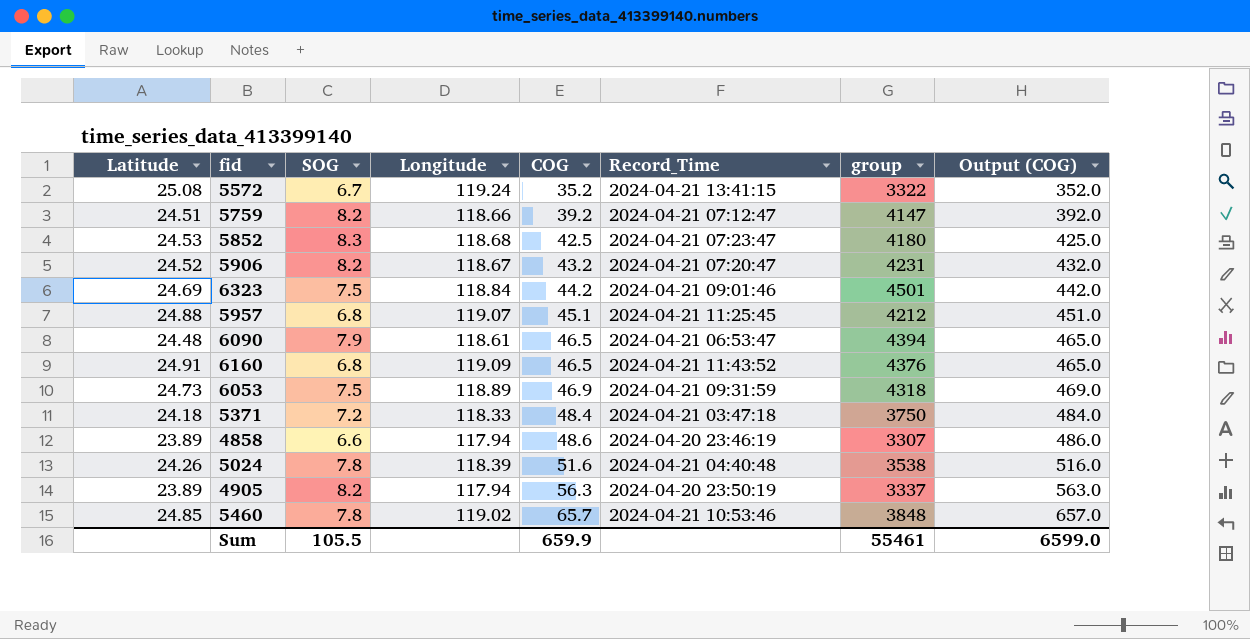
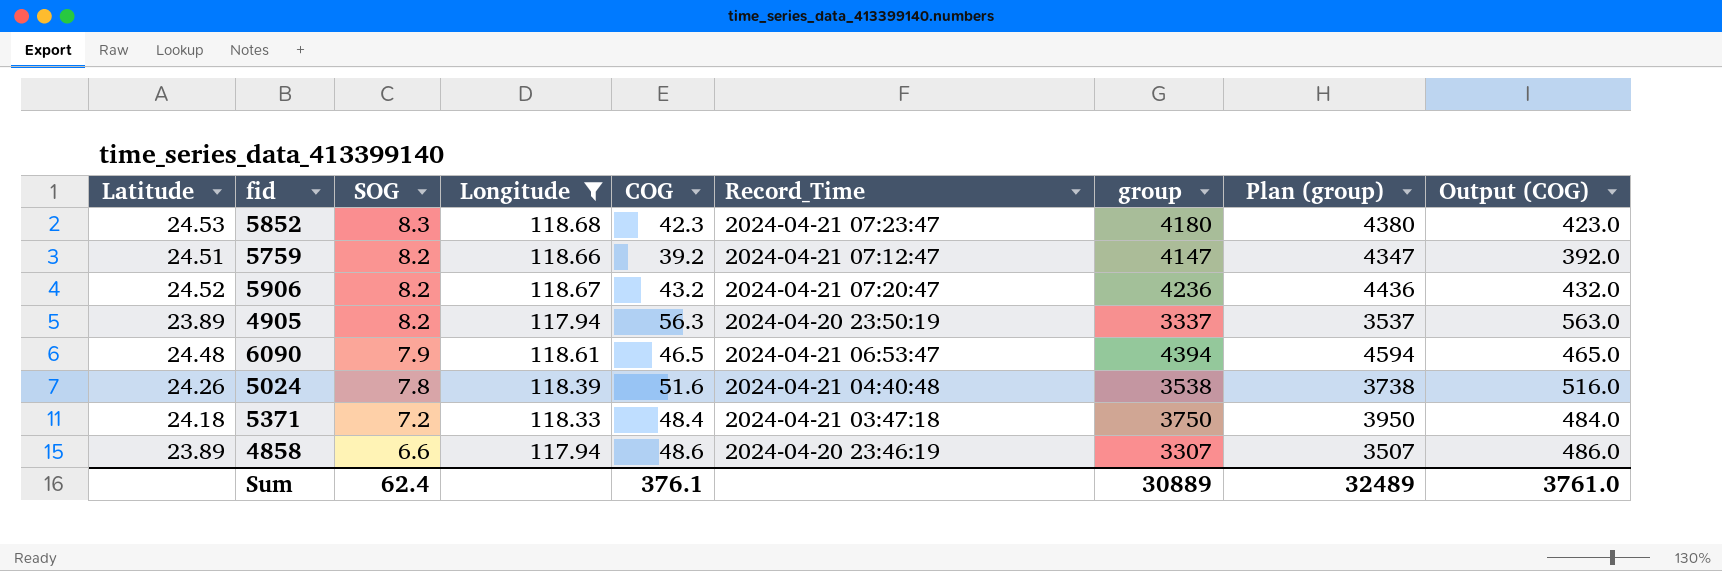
filter: none -> Longitude <= 118.68
row order: COG ascending -> SOG descending
column Plan (group) | formula: none -> [group] + 200
5852 | COG: 42.5 -> 42.3
5852 | Output (COG): 425.0 -> 423.0
5906 | group: 4231 -> 4236
Sum | SOG: 105.5 -> 62.4
Sum | COG: 659.9 -> 376.1
Sum | group: 55461 -> 30889
Sum | Output (COG): 6599.0 -> 3761.0

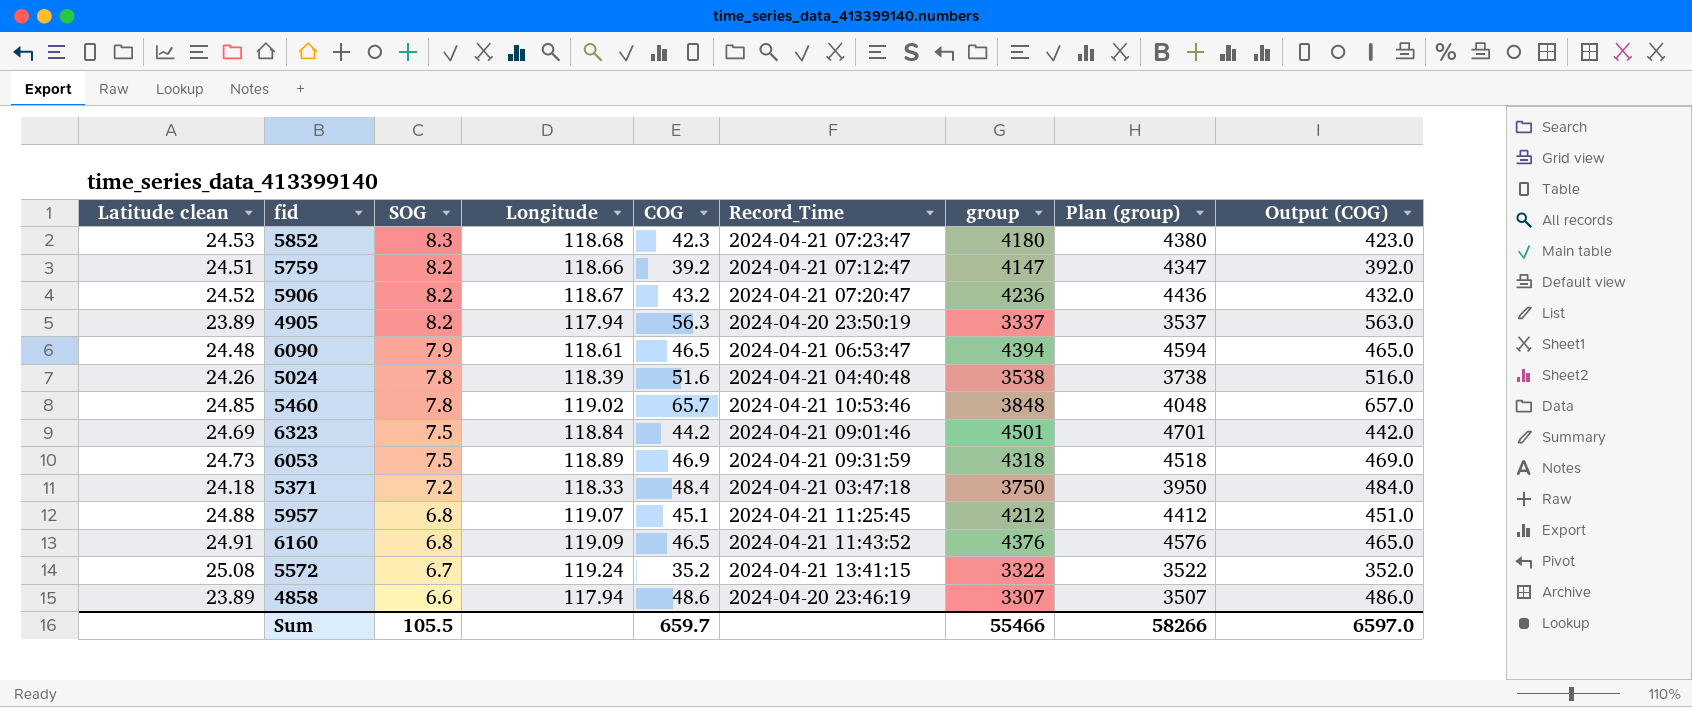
filter: Longitude <= 118.68 -> none
column name: Latitude -> Latitude clean
Sum | SOG: 62.4 -> 105.5
Sum | COG: 376.1 -> 659.7
Sum | group: 30889 -> 55466
Sum | Plan (group): 32489 -> 58266
Sum | Output (COG): 3761.0 -> 6597.0

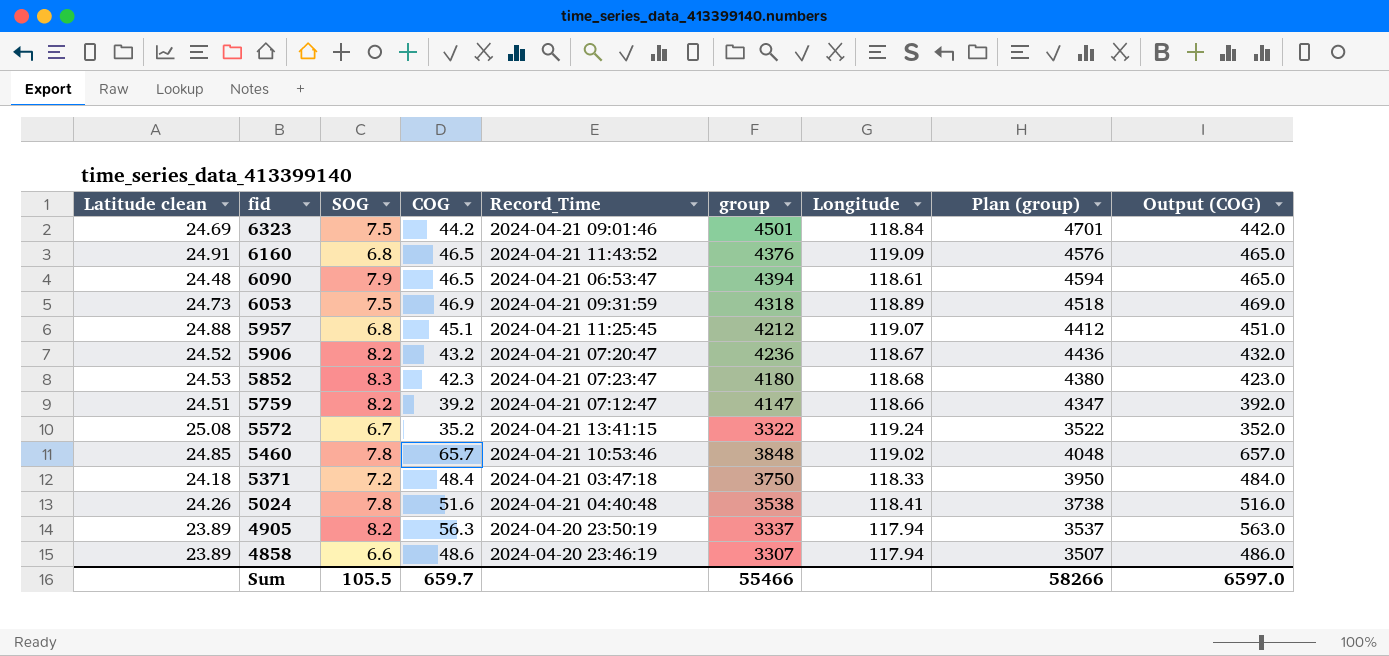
row order: SOG descending -> fid descending
column Longitude | position: 4 -> 7
5024 | Longitude: 118.39 -> 118.41

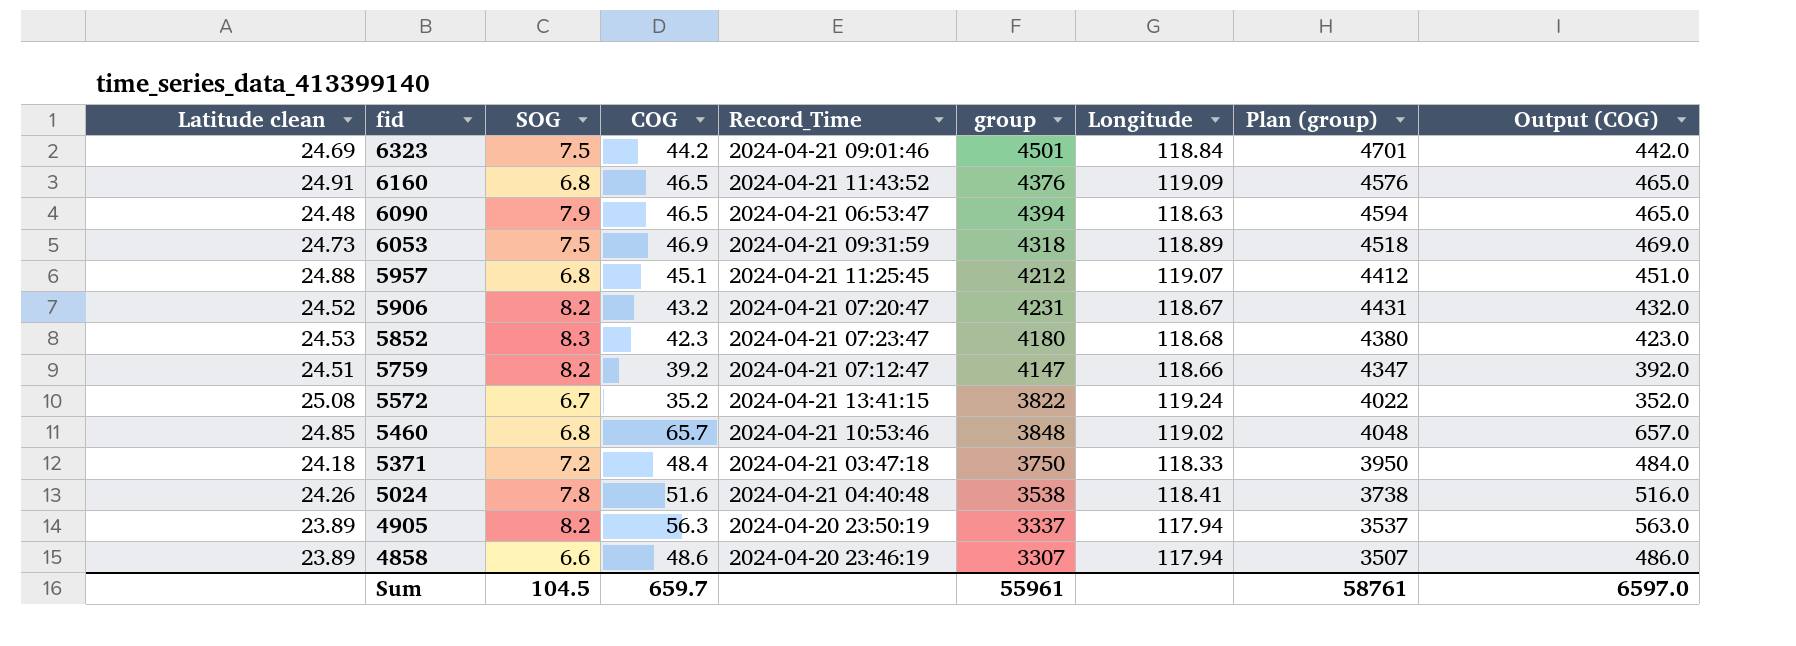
6090 | Longitude: 118.61 -> 118.63
5906 | group: 4236 -> 4231
5906 | Plan (group): 4436 -> 4431
5572 | group: 3322 -> 3822
5572 | Plan (group): 3522 -> 4022
5460 | SOG: 7.8 -> 6.8
Sum | SOG: 105.5 -> 104.5
Sum | group: 55466 -> 55961
Sum | Plan (group): 58266 -> 58761

